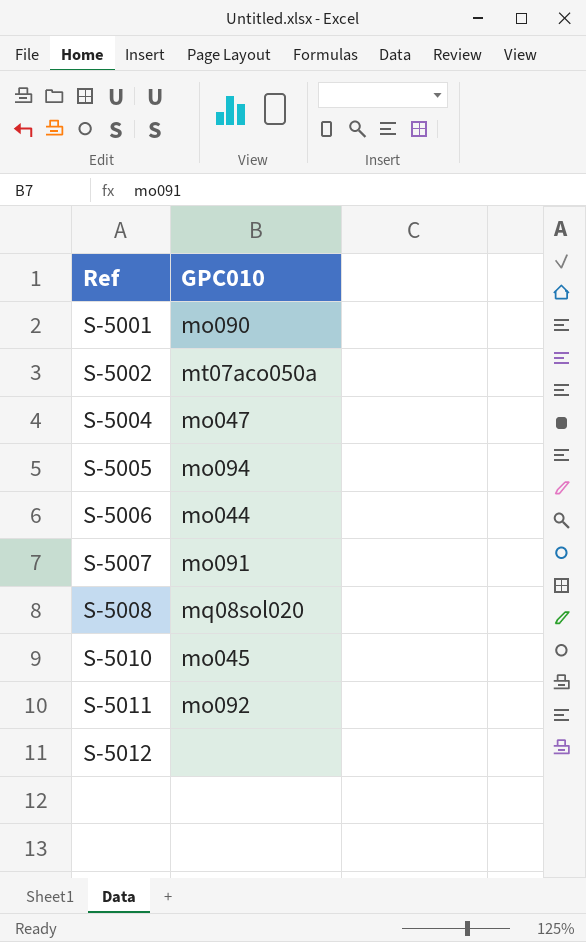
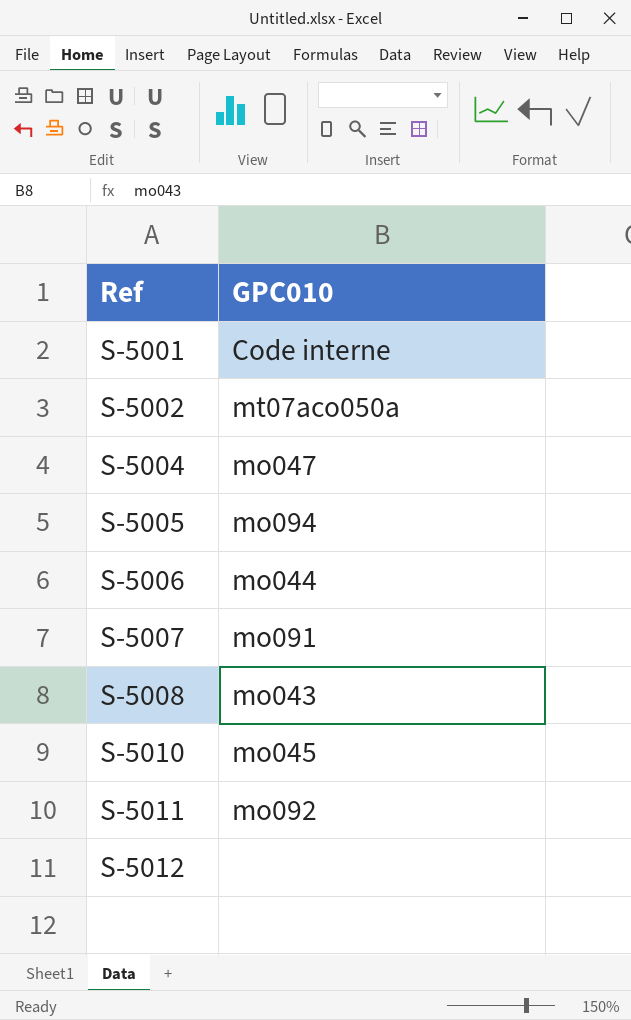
S-5001 | GPC010: mo090 -> Code interne
S-5008 | GPC010: mq08sol020 -> mo043

